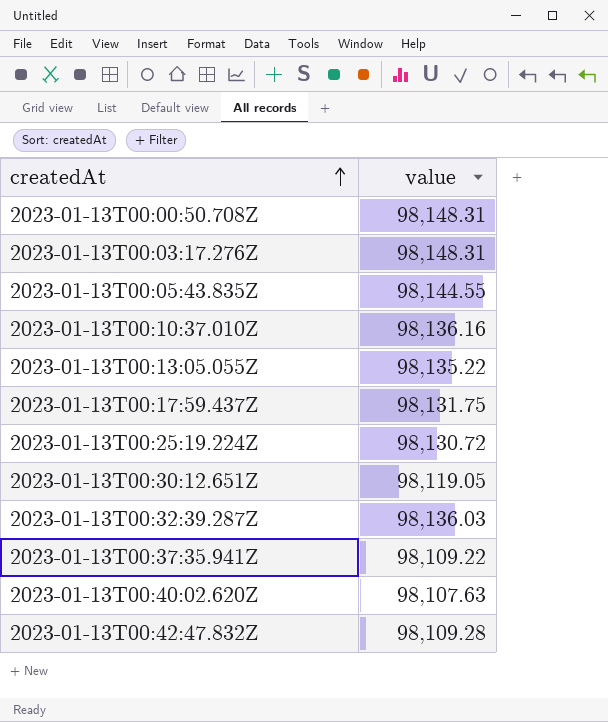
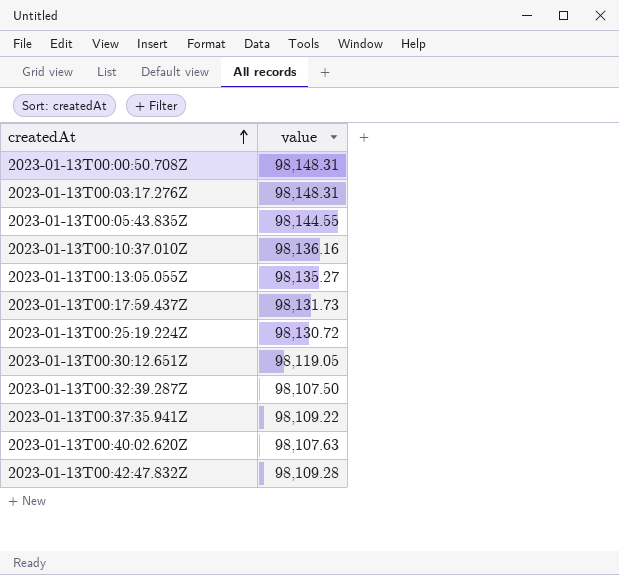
2023-01-13T00:13:05.055Z | value: 98,135.22 -> 98,135.27
2023-01-13T00:17:59.437Z | value: 98,131.75 -> 98,131.73
2023-01-13T00:32:39.287Z | value: 98,136.03 -> 98,107.50

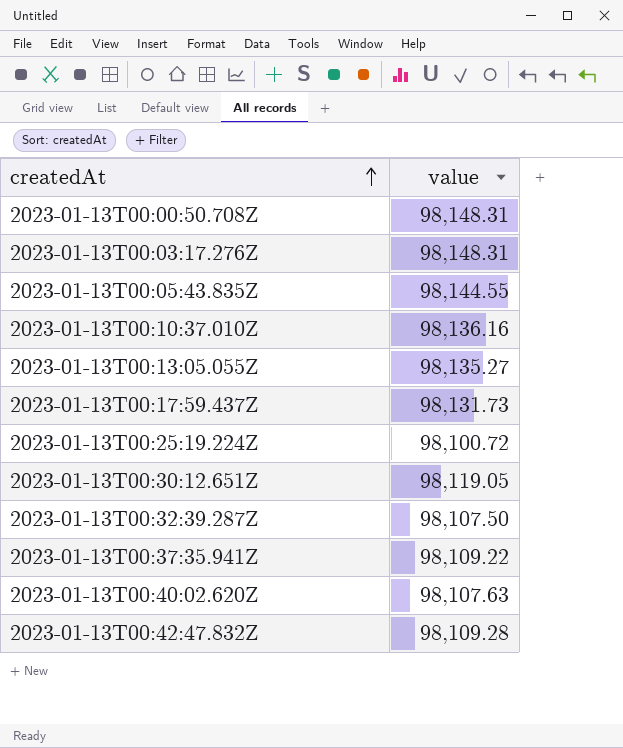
2023-01-13T00:25:19.224Z | value: 98,130.72 -> 98,100.72

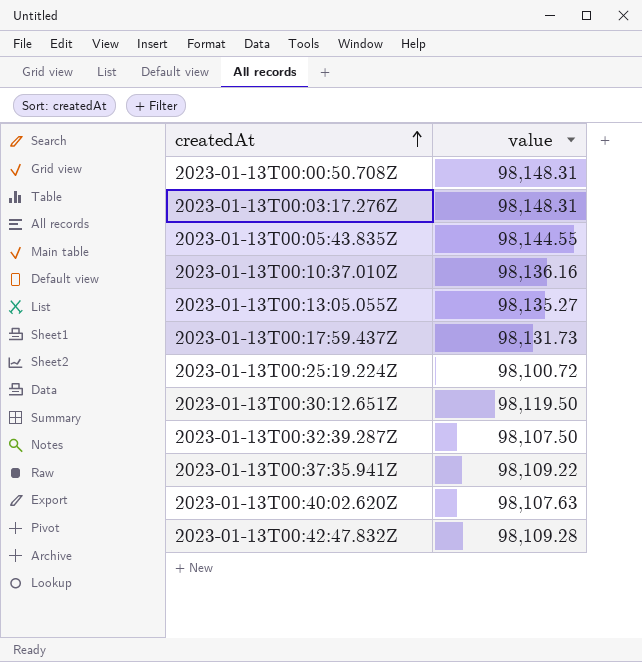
2023-01-13T00:30:12.651Z | value: 98,119.05 -> 98,119.50

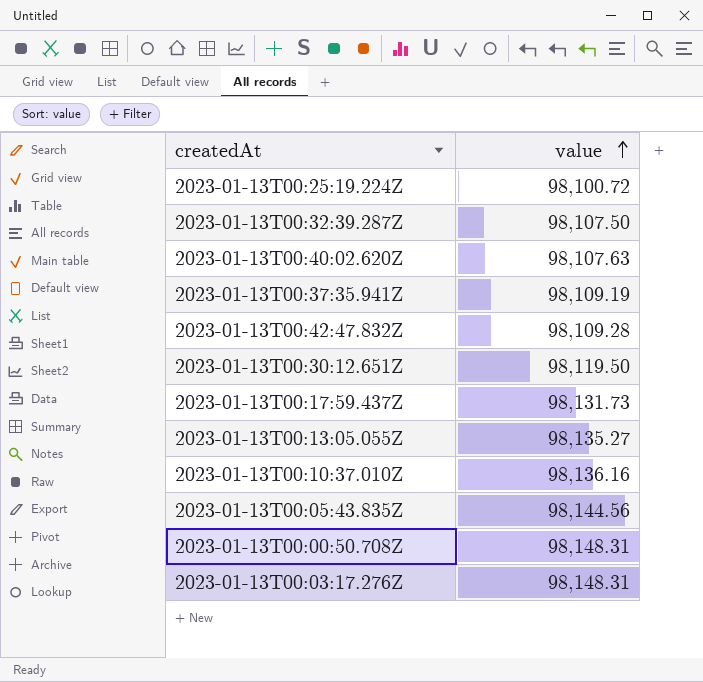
row order: createdAt ascending -> value ascending
2023-01-13T00:37:35.941Z | value: 98,109.22 -> 98,109.19
2023-01-13T00:05:43.835Z | value: 98,144.55 -> 98,144.56

